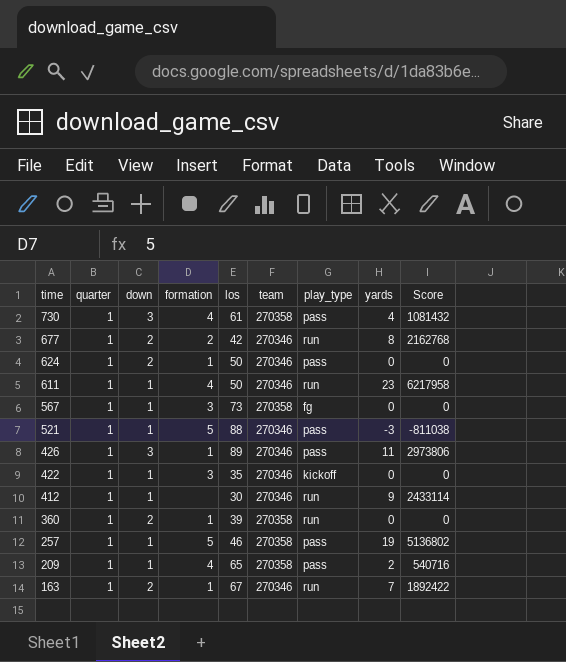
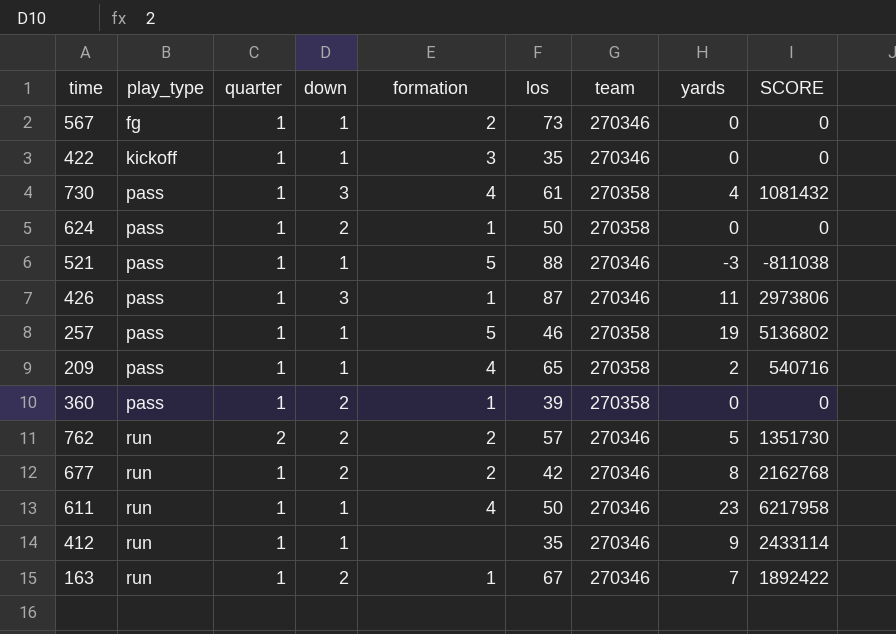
row order: time descending -> play_type ascending
column play_type | position: 7 -> 2
column name: Score -> SCORE
567 | formation: 3 -> 2
567 | team: 270358 -> 270346
624 | team: 270346 -> 270358
426 | los: 89 -> 87
360 | play_type: run -> pass
row 762: none -> run | 2 | 2 | 2 | 57 | 270346 | 5 | 1351730
412 | los: 30 -> 35

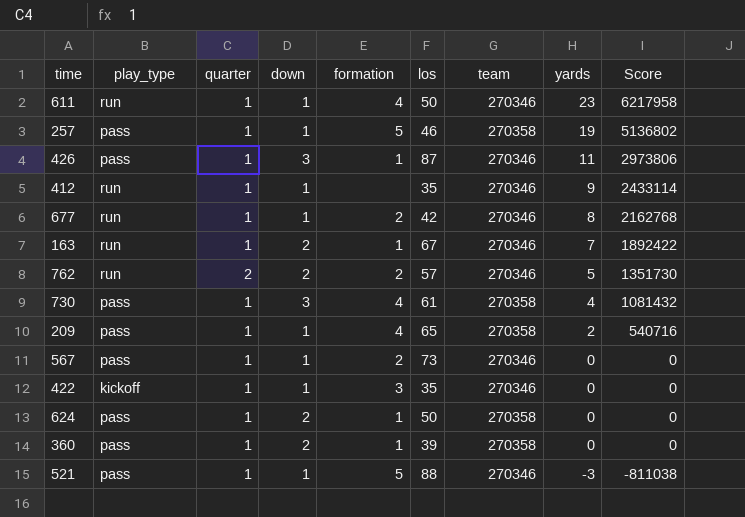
row order: play_type ascending -> yards descending
column name: SCORE -> Score
677 | down: 2 -> 1
567 | play_type: fg -> pass

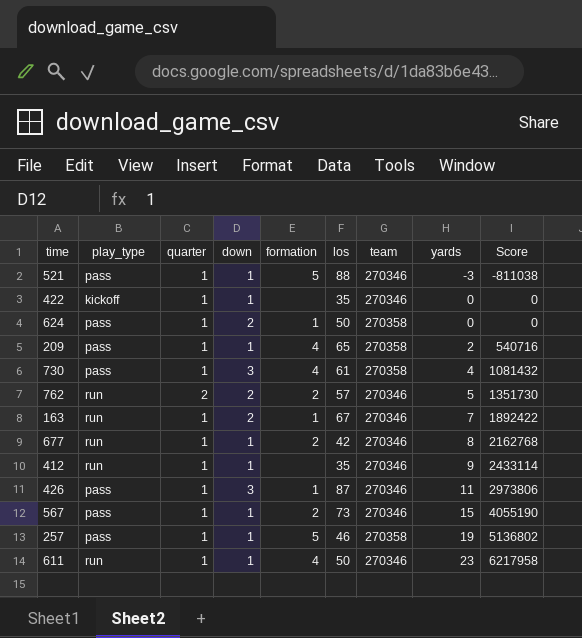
row order: yards descending -> yards ascending
row 360: pass | 1 | 2 | 1 | 39 | 270358 | 0 | 0 -> none
422 | formation: 3 -> none
567 | yards: 0 -> 15
567 | Score: 0 -> 4055190

